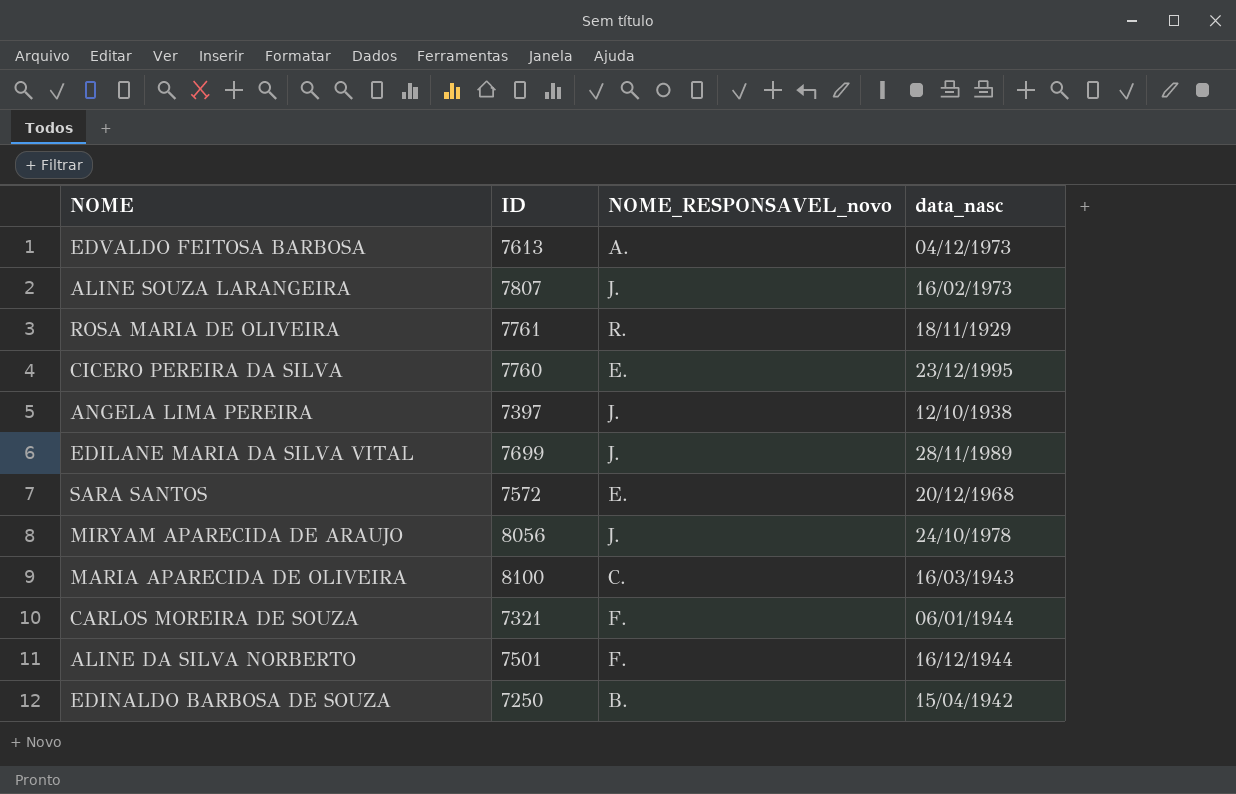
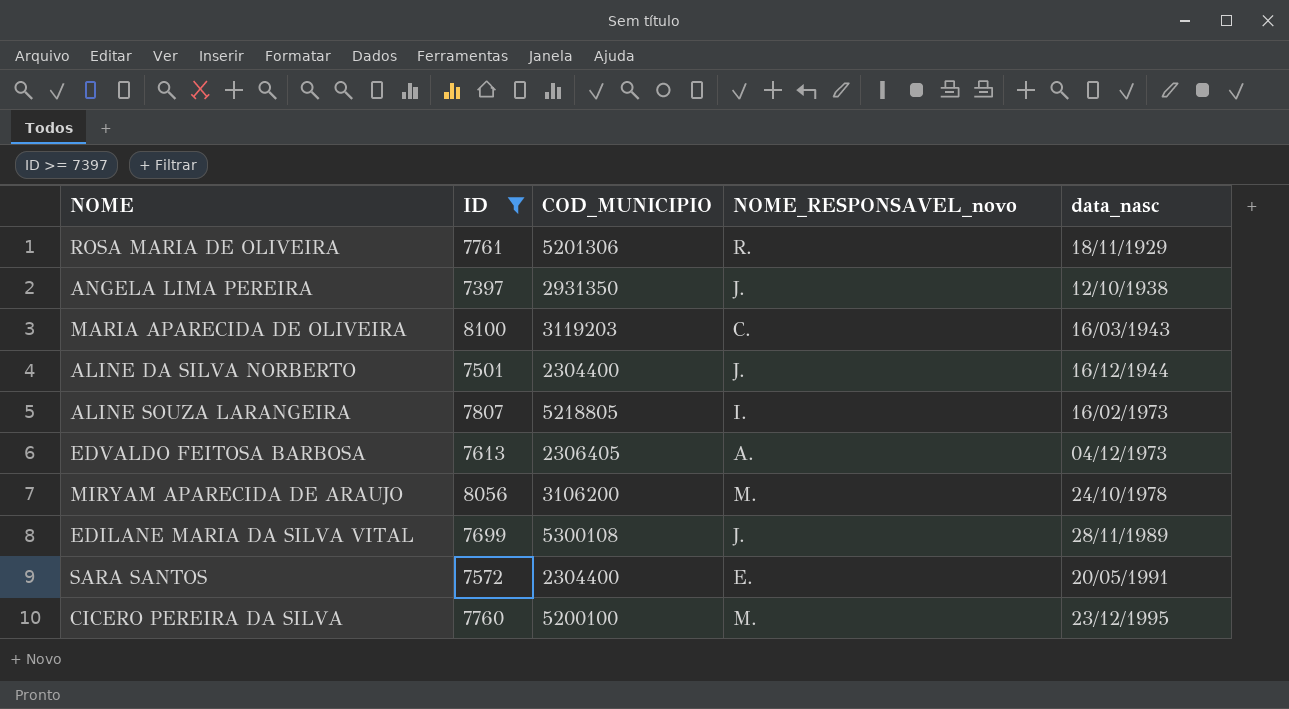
filter: none -> ID >= 7397
row order: none -> data_nasc ascending
column COD_MUNICIPIO | position: none -> 3
ALINE DA SILVA NORBERTO | NOME_RESPONSAVEL_novo: F. -> J.
ALINE SOUZA LARANGEIRA | NOME_RESPONSAVEL_novo: J. -> I.
MIRYAM APARECIDA DE ARAUJO | NOME_RESPONSAVEL_novo: J. -> M.
SARA SANTOS | data_nasc: 20/12/1968 -> 20/05/1991
CICERO PEREIRA DA SILVA | NOME_RESPONSAVEL_novo: E. -> M.

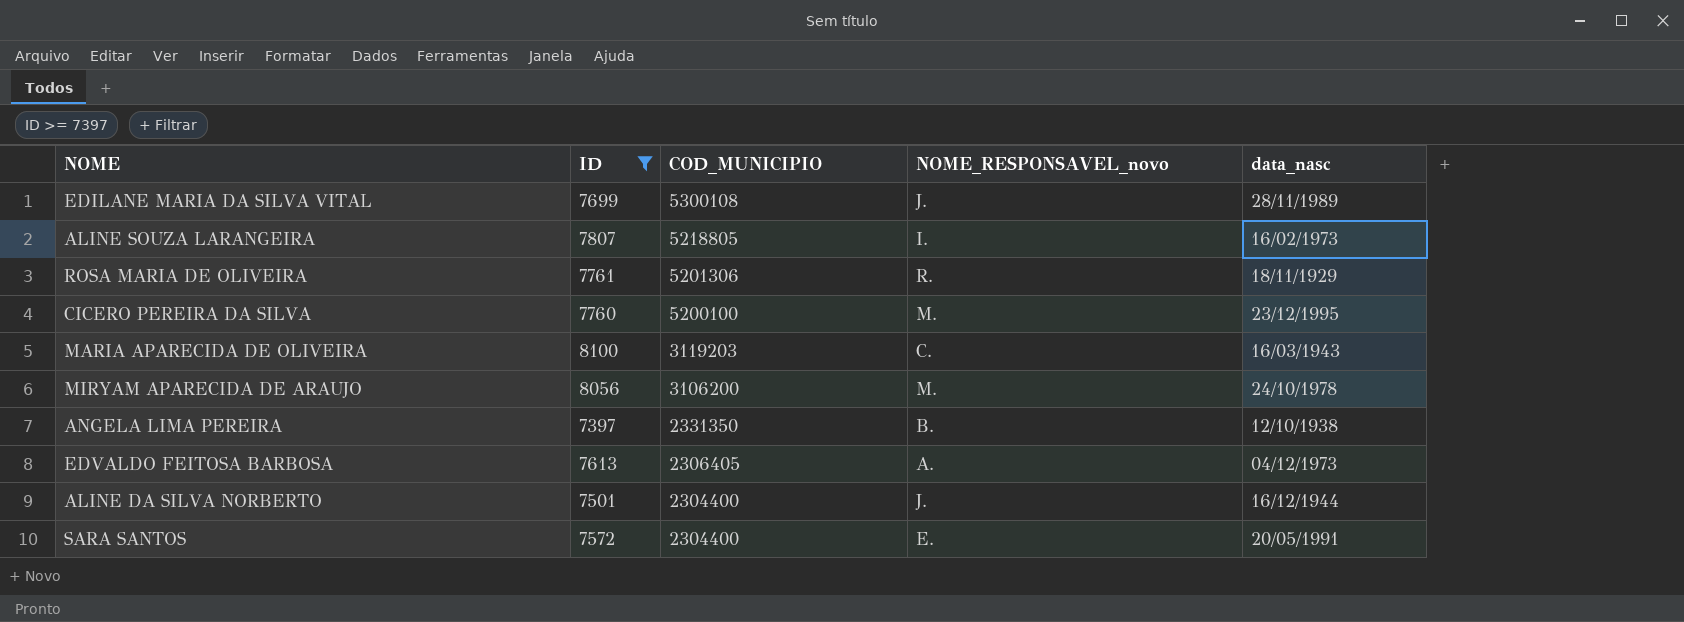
row order: data_nasc ascending -> COD_MUNICIPIO descending
ANGELA LIMA PEREIRA | COD_MUNICIPIO: 2931350 -> 2331350
ANGELA LIMA PEREIRA | NOME_RESPONSAVEL_novo: J. -> B.

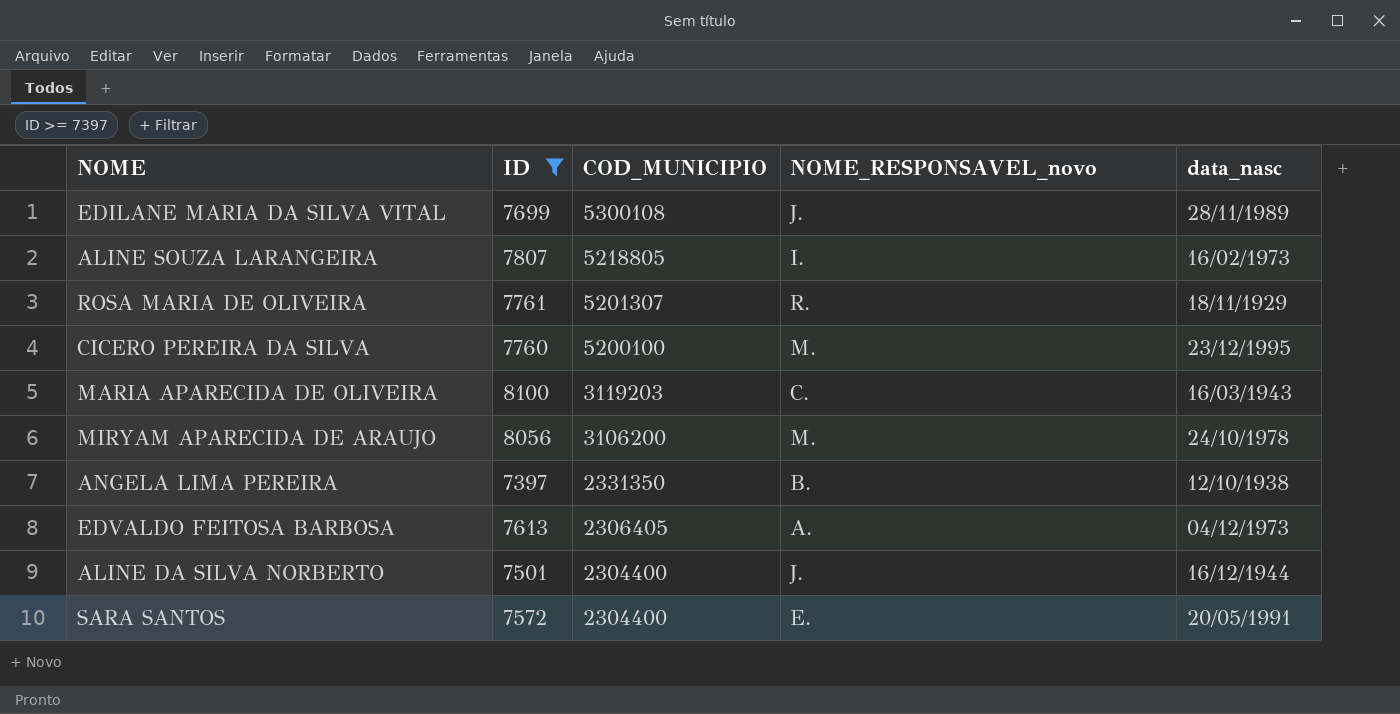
ROSA MARIA DE OLIVEIRA | COD_MUNICIPIO: 5201306 -> 5201307

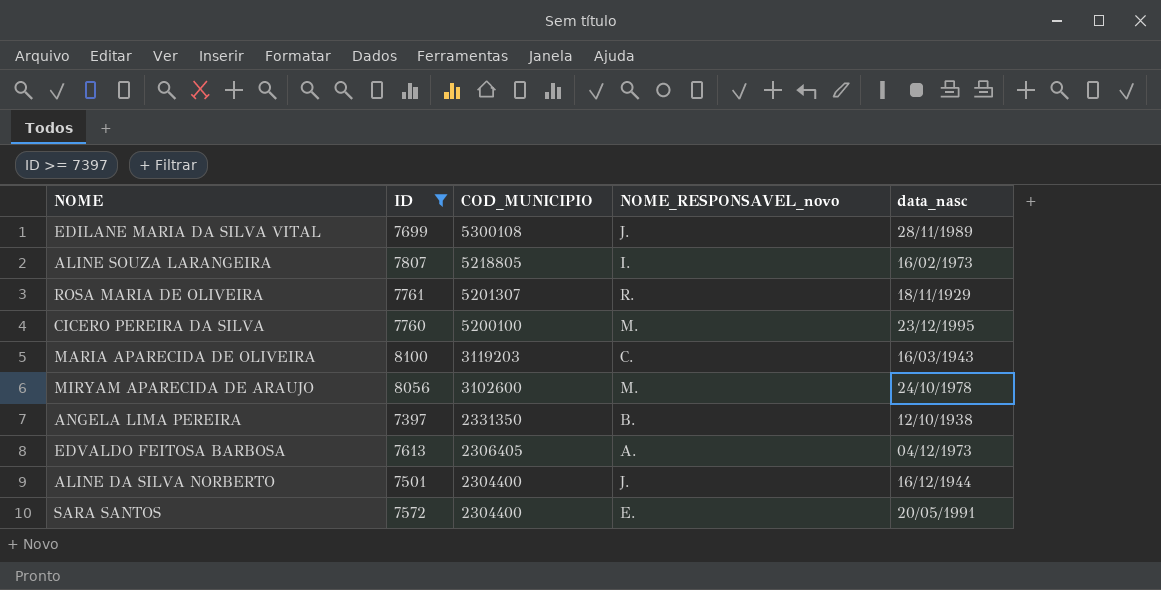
MIRYAM APARECIDA DE ARAUJO | COD_MUNICIPIO: 3106200 -> 3102600

